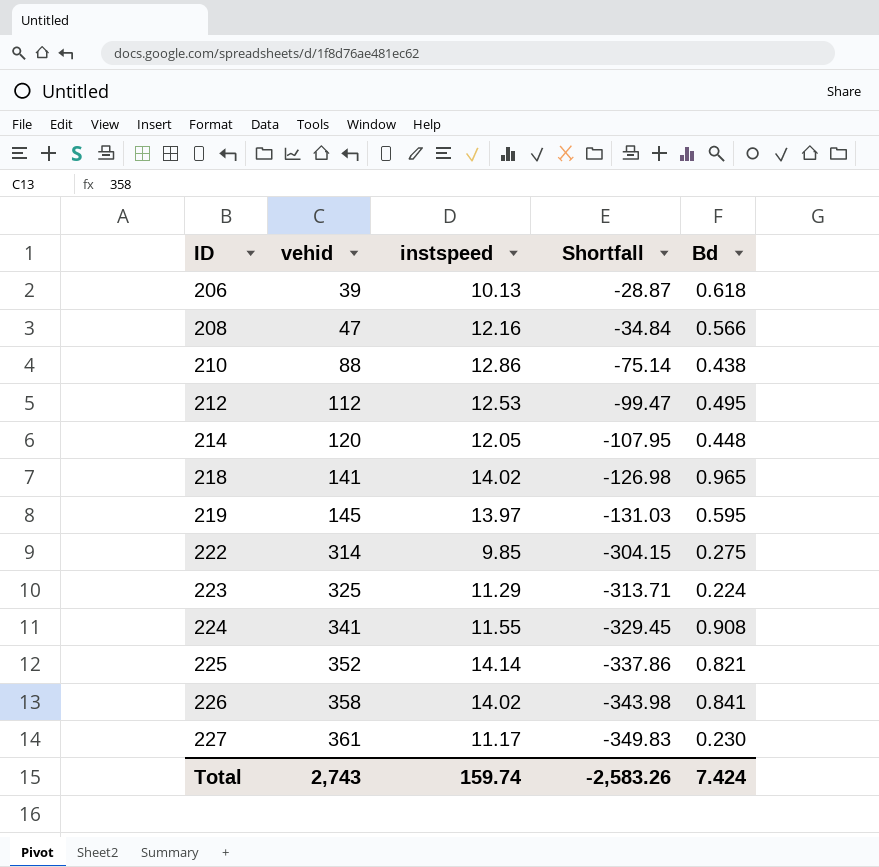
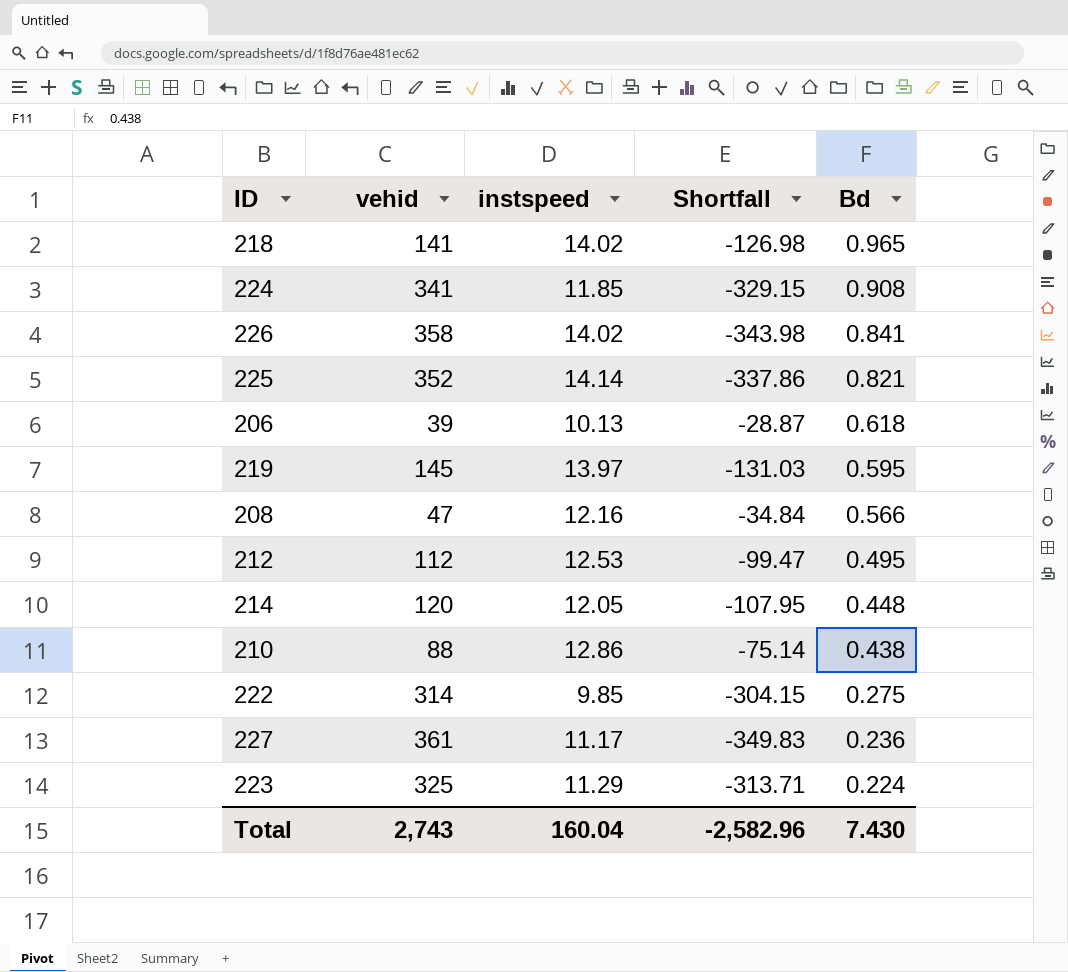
row order: ID ascending -> Bd descending
224 | instspeed: 11.55 -> 11.85
224 | Shortfall: -329.45 -> -329.15
227 | Bd: 0.230 -> 0.236
Total | instspeed: 159.74 -> 160.04
Total | Shortfall: -2,583.26 -> -2,582.96
Total | Bd: 7.424 -> 7.430

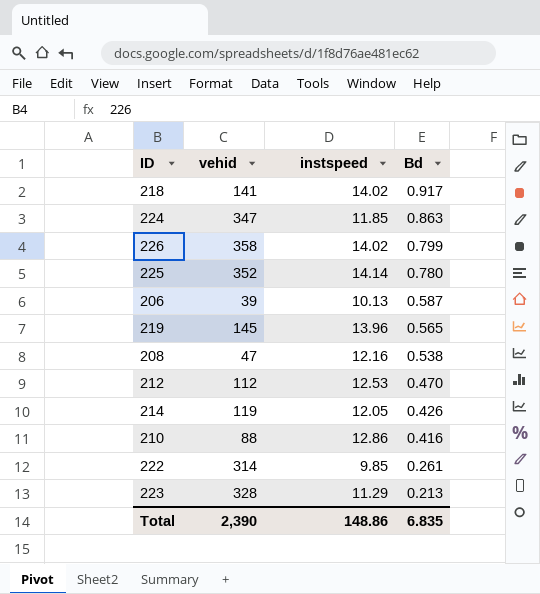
column Shortfall | formula: [instspeed] - [vehid] -> none
row 227: 361 | 11.17 | -349.83 | 0.236 -> none
218 | Bd: 0.965 -> 0.917
224 | vehid: 341 -> 347
224 | Bd: 0.908 -> 0.863
226 | Bd: 0.841 -> 0.799
225 | Bd: 0.821 -> 0.780
206 | Bd: 0.618 -> 0.587
219 | instspeed: 13.97 -> 13.96
219 | Bd: 0.595 -> 0.565
208 | Bd: 0.566 -> 0.538
212 | Bd: 0.495 -> 0.470
214 | vehid: 120 -> 119
214 | Bd: 0.448 -> 0.426
210 | Bd: 0.438 -> 0.416
222 | Bd: 0.275 -> 0.261
223 | vehid: 325 -> 328
223 | Bd: 0.224 -> 0.213
Total | vehid: 2,743 -> 2,390
Total | instspeed: 160.04 -> 148.86
Total | Bd: 7.430 -> 6.835

